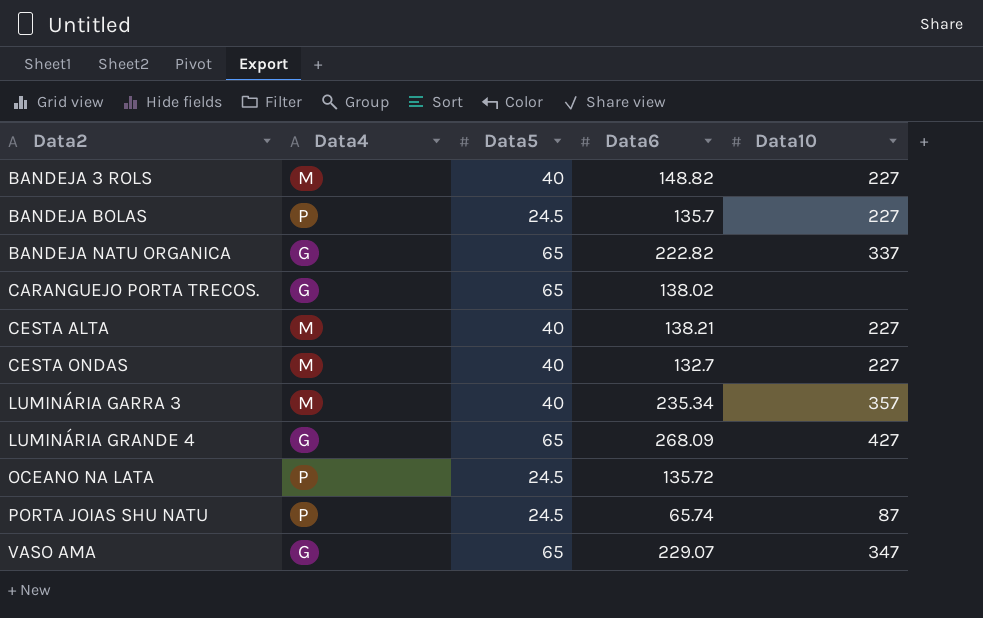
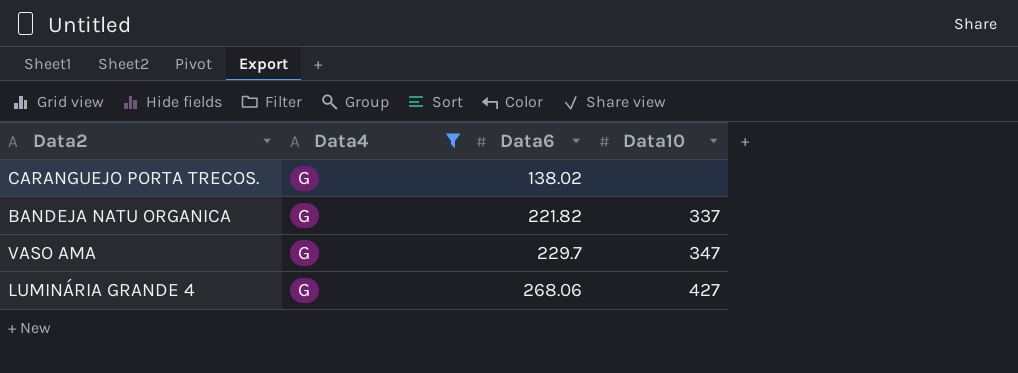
filter: none -> Data4 = G
row order: Data2 ascending -> Data6 ascending
column Data5 | position: 3 -> none
BANDEJA NATU ORGANICA | Data6: 222.82 -> 221.82
VASO AMA | Data6: 229.07 -> 229.7
LUMINÁRIA GRANDE 4 | Data6: 268.09 -> 268.06

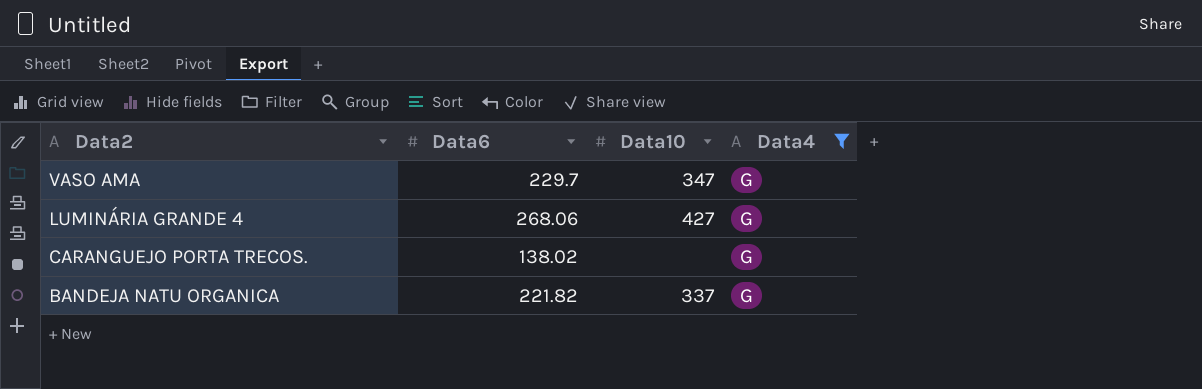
row order: Data6 ascending -> Data2 descending
column Data4 | position: 2 -> 4

